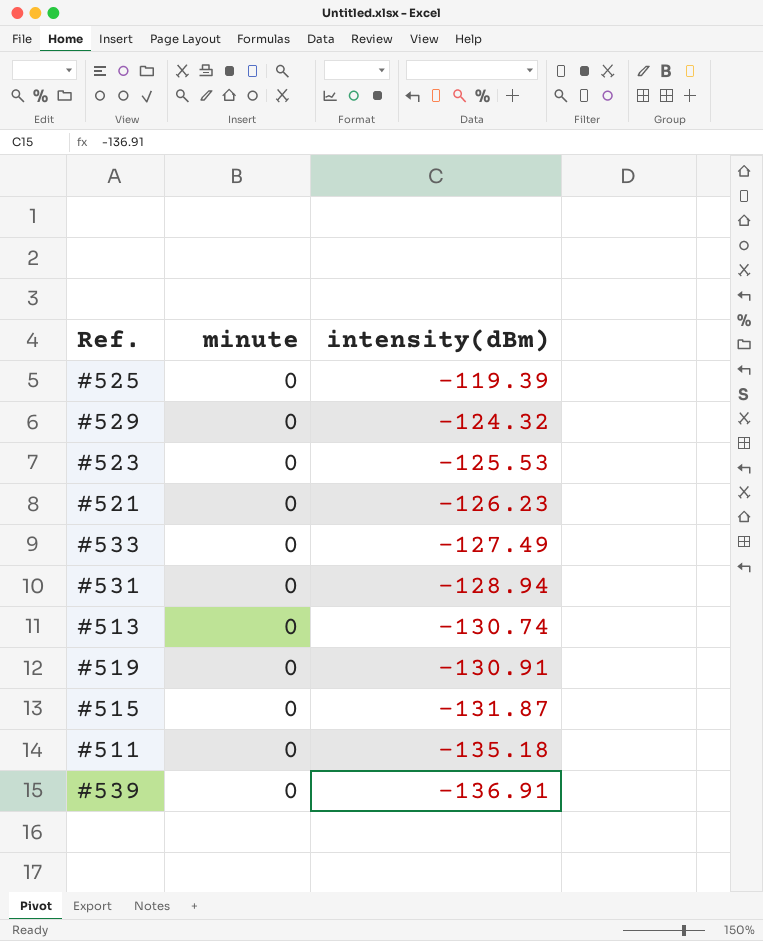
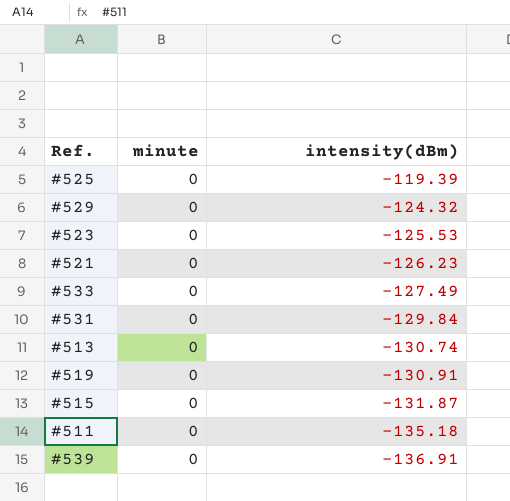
#531 | intensity(dBm): -128.94 -> -129.84

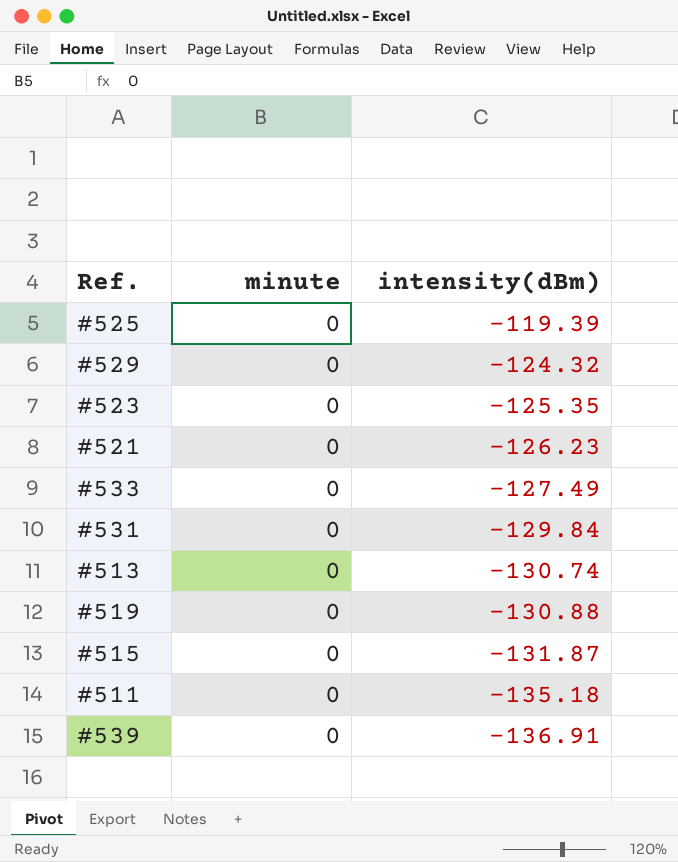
#523 | intensity(dBm): -125.53 -> -125.35
#519 | intensity(dBm): -130.91 -> -130.88

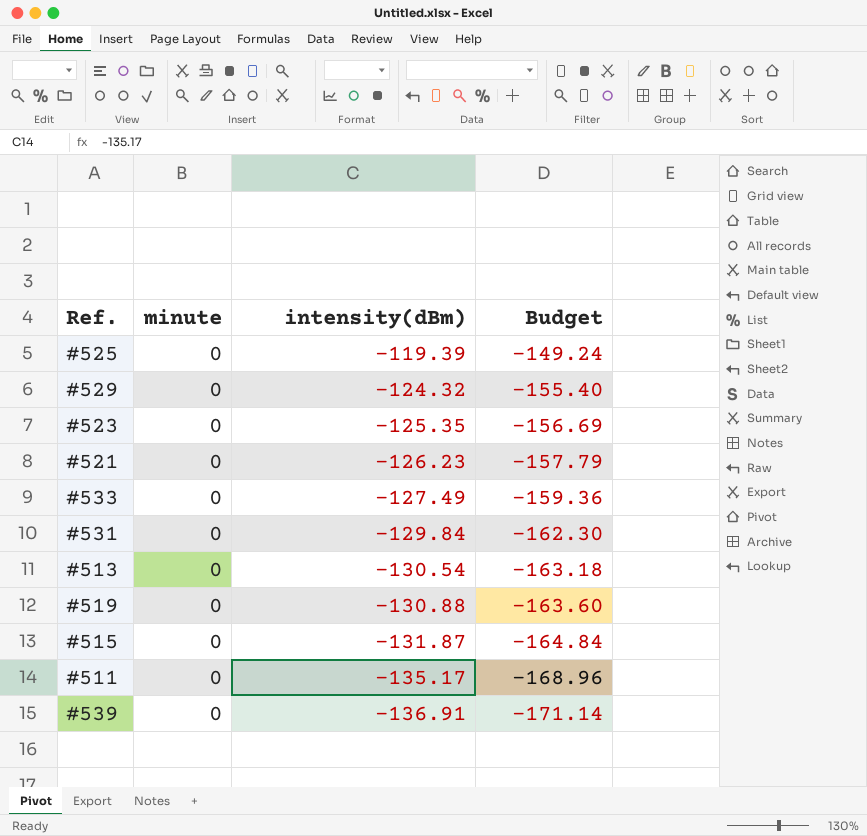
column Budget | formula: none -> [intensity(dBm)] * 1.25
#513 | intensity(dBm): -130.74 -> -130.54
#511 | intensity(dBm): -135.18 -> -135.17

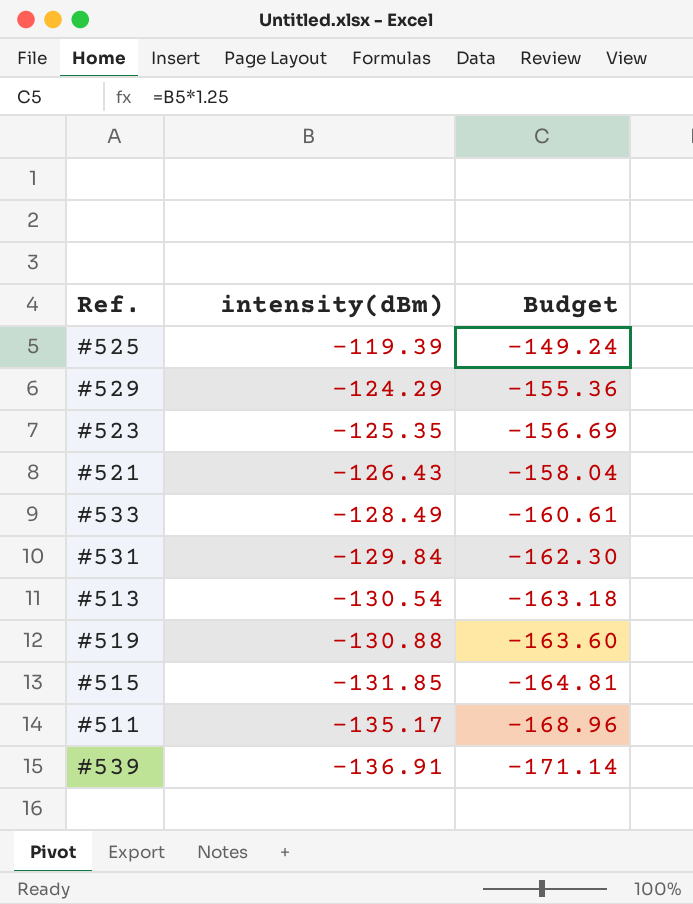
column minute | position: 2 -> none
#529 | intensity(dBm): -124.32 -> -124.29
#529 | Budget: -155.40 -> -155.36
#521 | intensity(dBm): -126.23 -> -126.43
#521 | Budget: -157.79 -> -158.04
#533 | intensity(dBm): -127.49 -> -128.49
#533 | Budget: -159.36 -> -160.61
#515 | intensity(dBm): -131.87 -> -131.85
#515 | Budget: -164.84 -> -164.81

